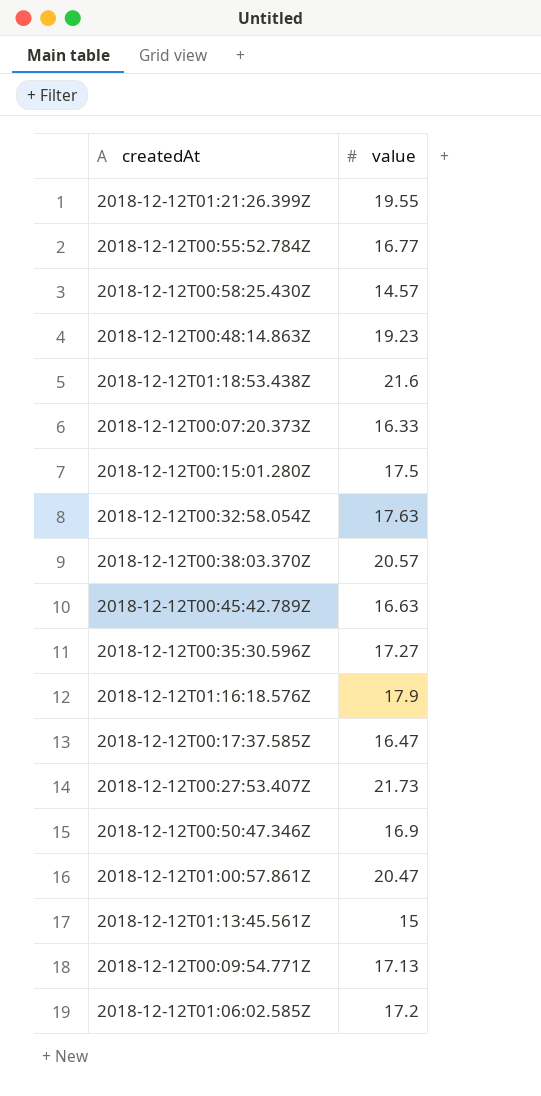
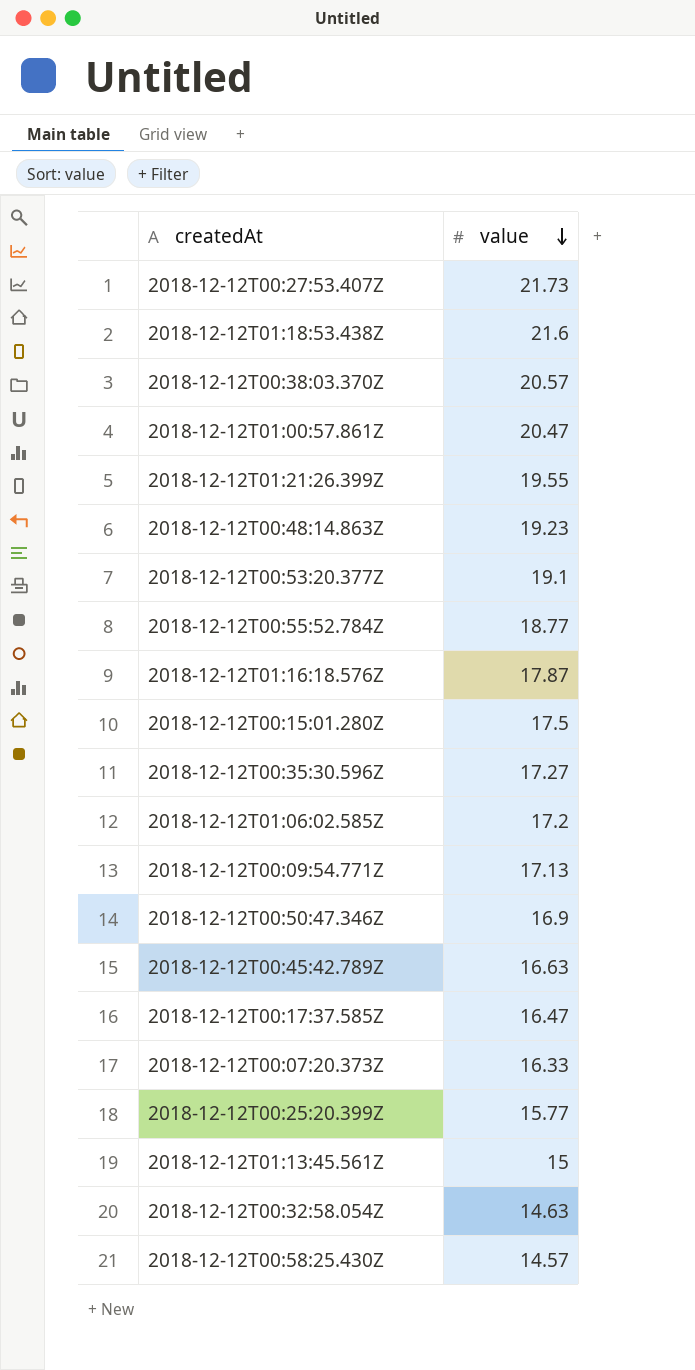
row order: none -> value descending
row 2018-12-12T00:53:20.377Z: none -> 19.1
2018-12-12T00:55:52.784Z | value: 16.77 -> 18.77
2018-12-12T01:16:18.576Z | value: 17.9 -> 17.87
row 2018-12-12T00:25:20.399Z: none -> 15.77
2018-12-12T00:32:58.054Z | value: 17.63 -> 14.63

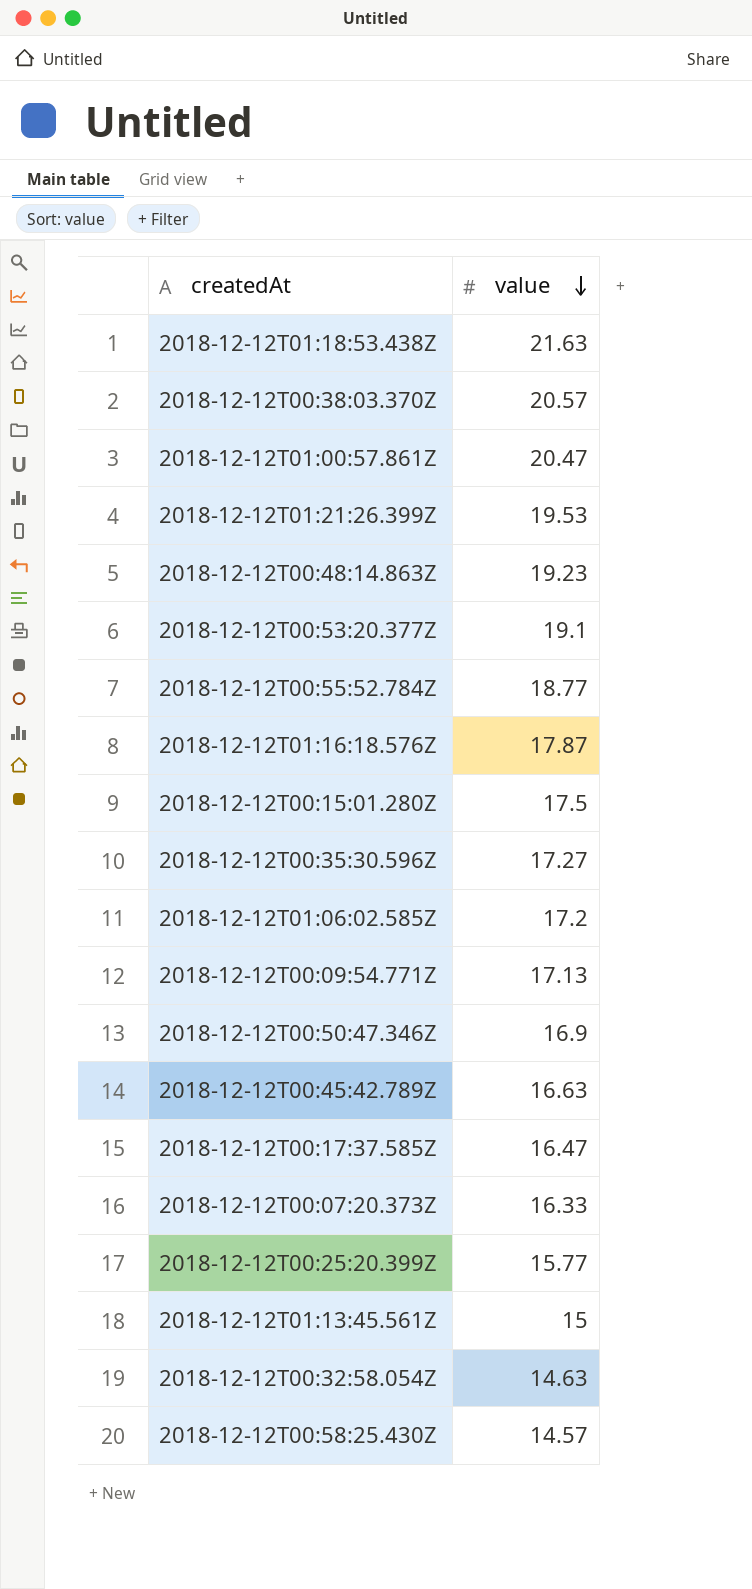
row 2018-12-12T00:27:53.407Z: 21.73 -> none
2018-12-12T01:18:53.438Z | value: 21.6 -> 21.63
2018-12-12T01:21:26.399Z | value: 19.55 -> 19.53

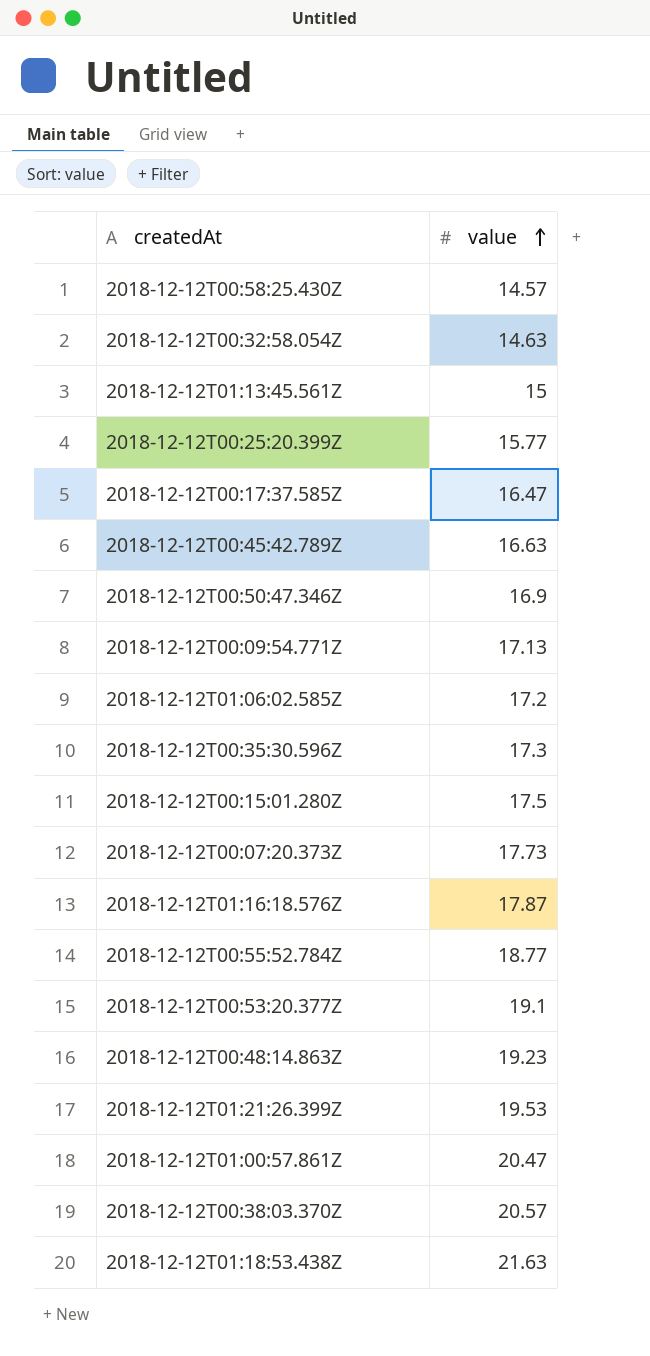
row order: value descending -> value ascending
2018-12-12T00:35:30.596Z | value: 17.27 -> 17.3
2018-12-12T00:07:20.373Z | value: 16.33 -> 17.73

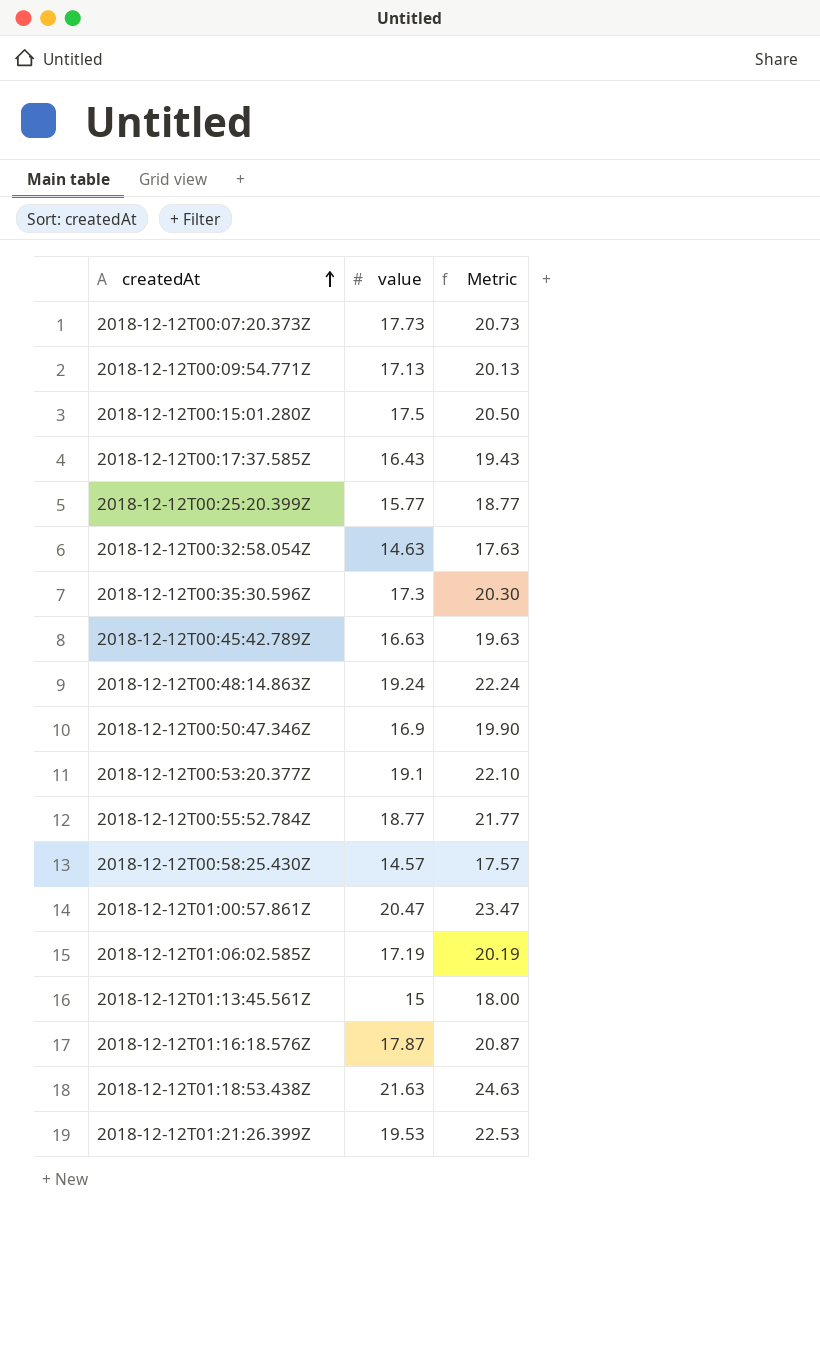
row order: value ascending -> createdAt ascending
column Metric | formula: none -> [value] + 3
row 2018-12-12T00:38:03.370Z: 20.57 -> none
2018-12-12T00:17:37.585Z | value: 16.47 -> 16.43
2018-12-12T00:48:14.863Z | value: 19.23 -> 19.24
2018-12-12T01:06:02.585Z | value: 17.2 -> 17.19

